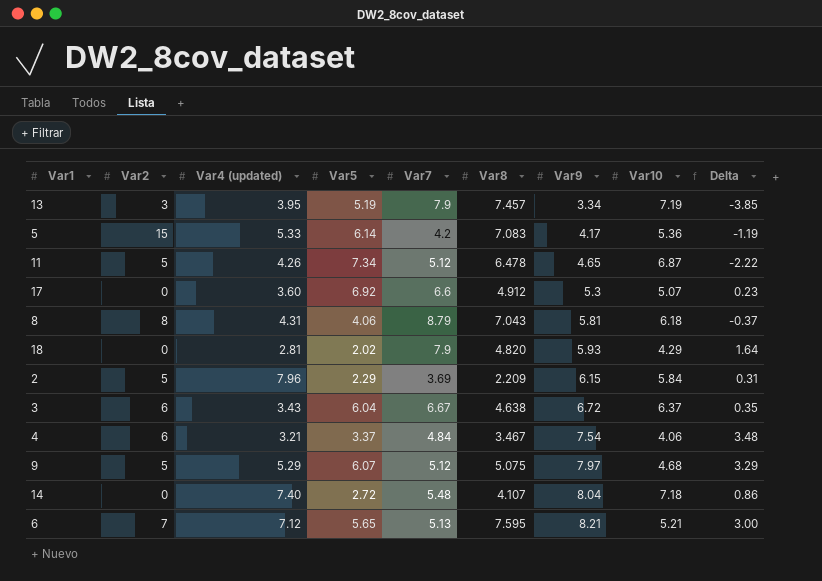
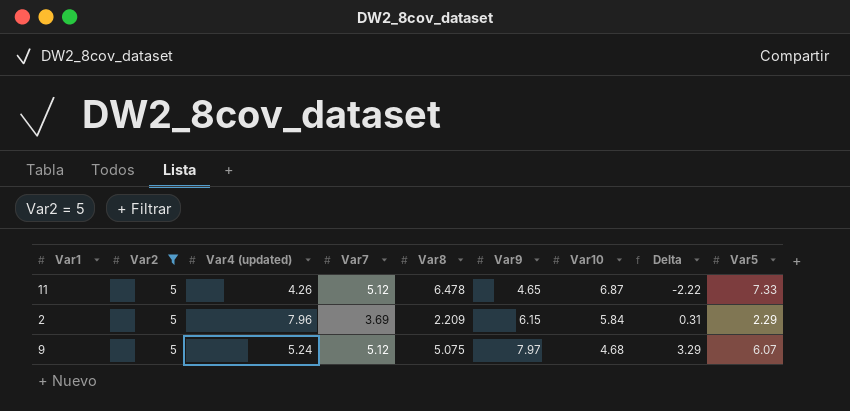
filter: none -> Var2 = 5
column Var5 | position: 4 -> 9
11 | Var5: 7.34 -> 7.33
9 | Var4 (updated): 5.29 -> 5.24

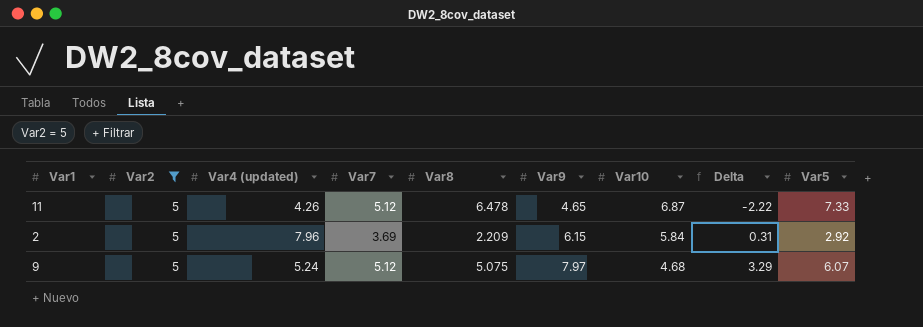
2 | Var5: 2.29 -> 2.92

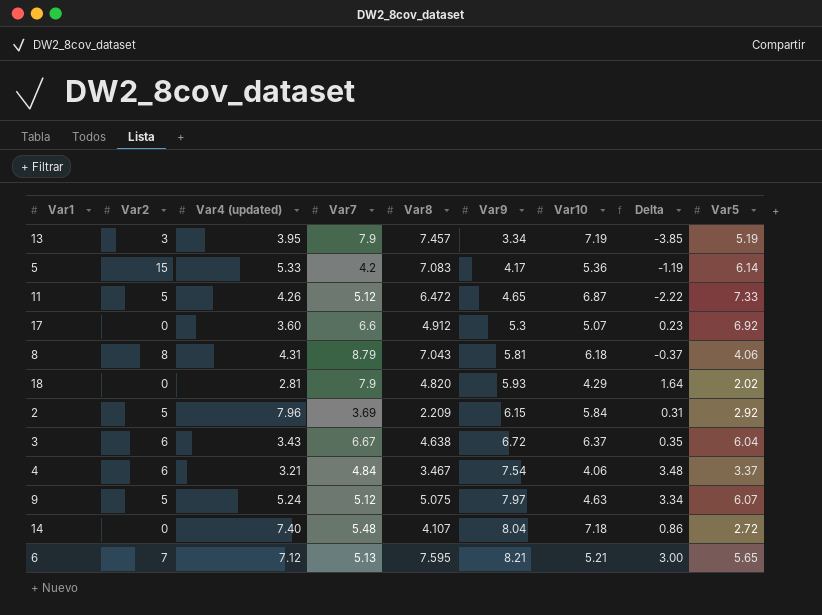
filter: Var2 = 5 -> none
11 | Var8: 6.478 -> 6.472
9 | Var10: 4.68 -> 4.63
9 | Delta: 3.29 -> 3.34

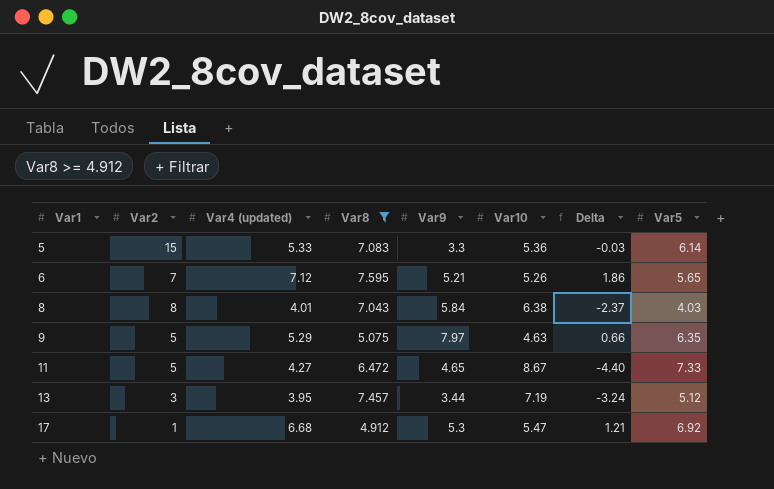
filter: none -> Var8 >= 4.912
row order: Var9 ascending -> Var1 ascending
column Var7 | position: 4 -> none
column Delta | formula: [Var9] - [Var10] -> [Var4 (updated)] - [Var10]
5 | Var9: 4.17 -> 3.3
6 | Var9: 8.21 -> 5.21
6 | Var10: 5.21 -> 5.26
8 | Var4 (updated): 4.31 -> 4.01
8 | Var9: 5.81 -> 5.84
8 | Var10: 6.18 -> 6.38
8 | Var5: 4.06 -> 4.03
9 | Var4 (updated): 5.24 -> 5.29
9 | Var5: 6.07 -> 6.35
11 | Var4 (updated): 4.26 -> 4.27
11 | Var10: 6.87 -> 8.67
13 | Var9: 3.34 -> 3.44
13 | Var5: 5.19 -> 5.12
17 | Var2: 0 -> 1
17 | Var4 (updated): 3.60 -> 6.68
17 | Var10: 5.07 -> 5.47

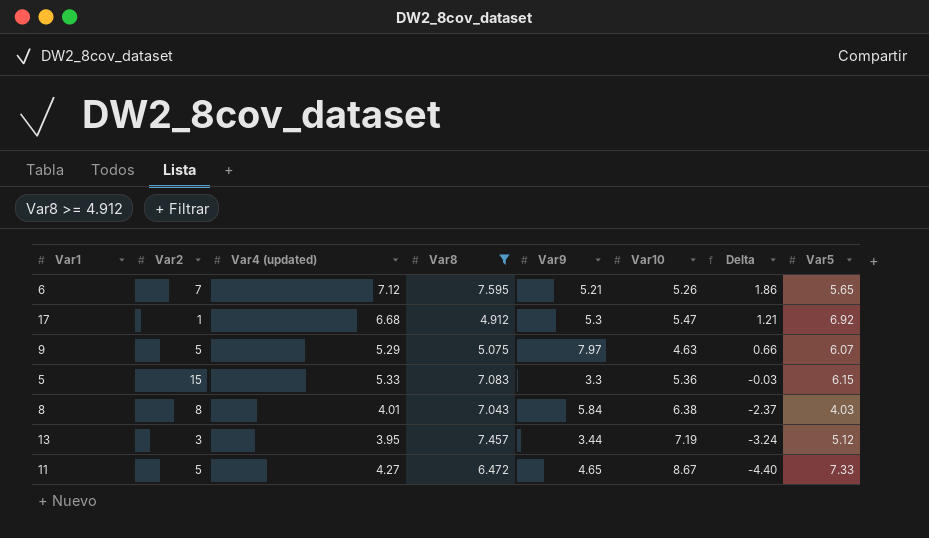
row order: Var1 ascending -> Delta descending
9 | Var5: 6.35 -> 6.07
5 | Var5: 6.14 -> 6.15

